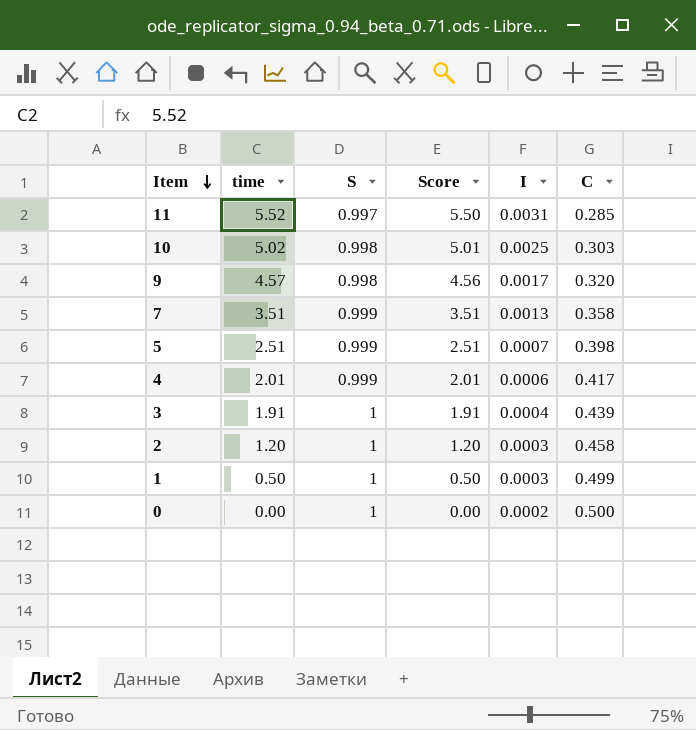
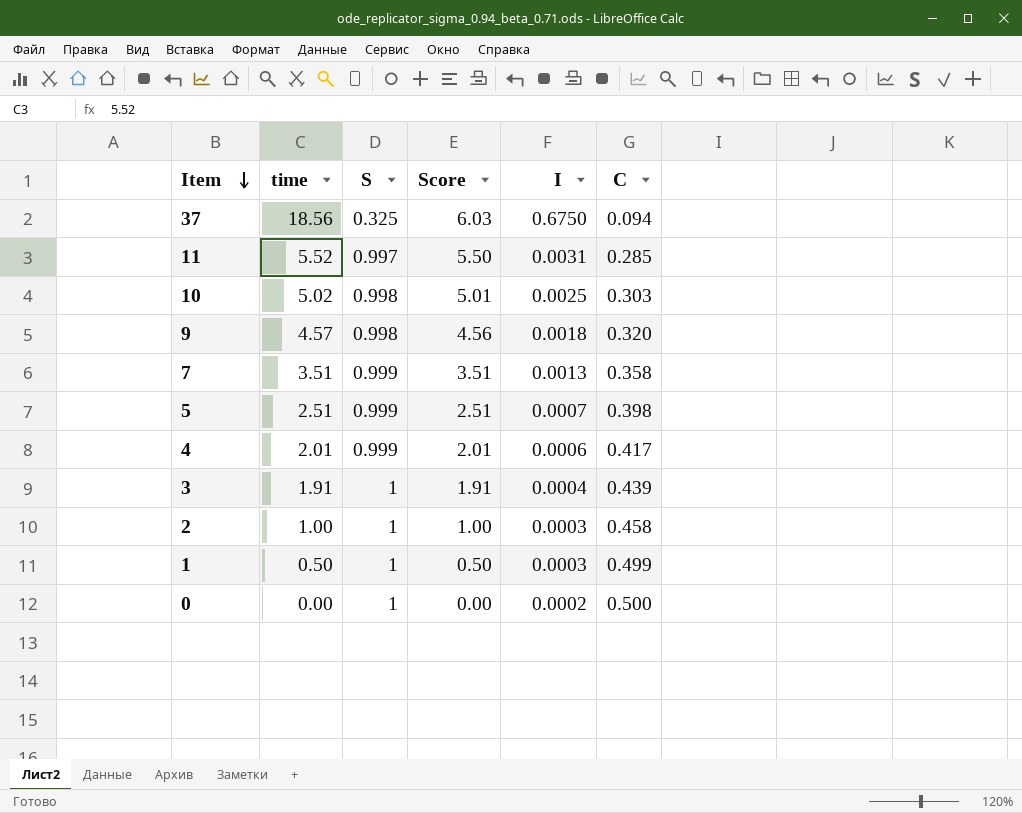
row 37: none -> 18.56 | 0.325 | 6.03 | 0.6750 | 0.094
9 | I: 0.0017 -> 0.0018
2 | time: 1.20 -> 1.00
2 | Score: 1.20 -> 1.00

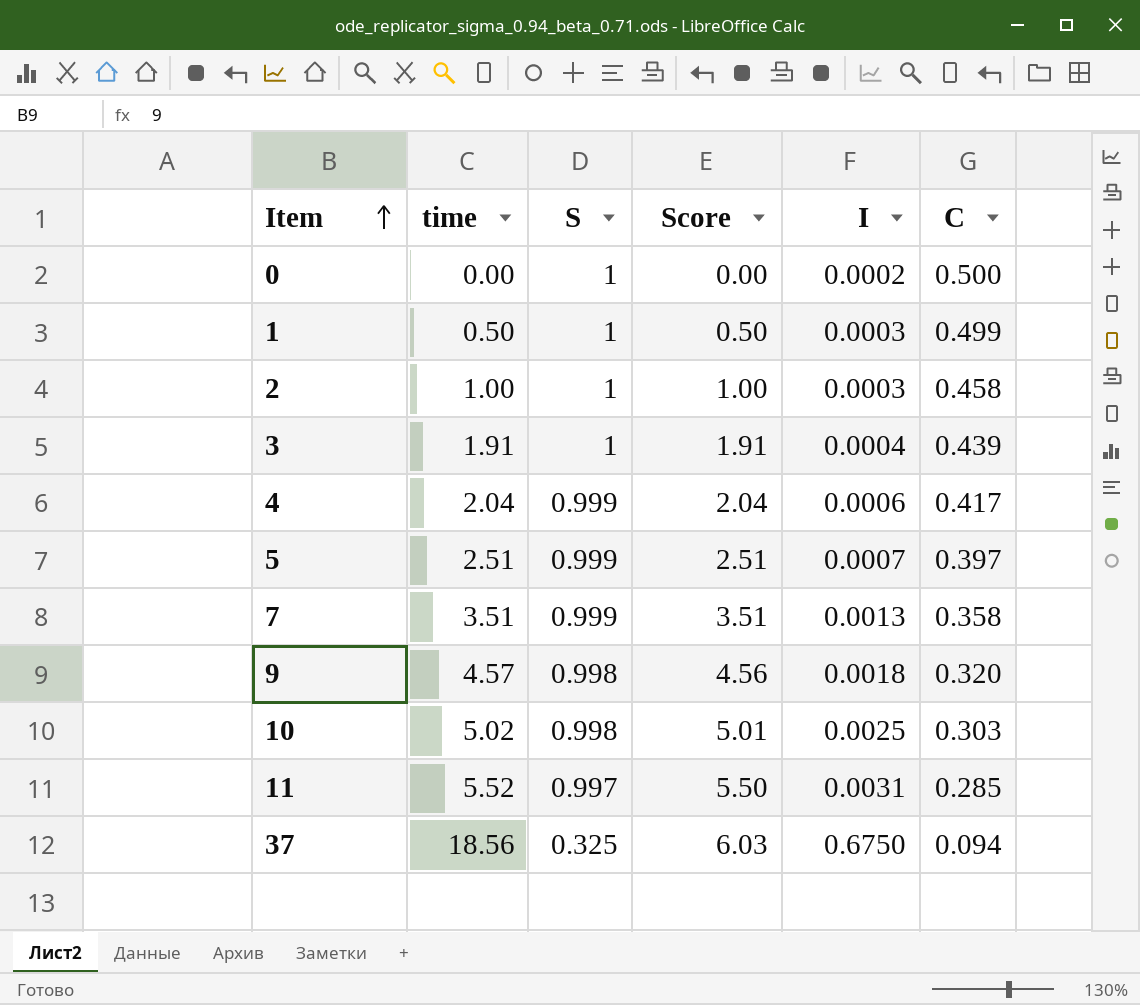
row order: Item descending -> Item ascending
4 | time: 2.01 -> 2.04
4 | Score: 2.01 -> 2.04
5 | C: 0.398 -> 0.397

